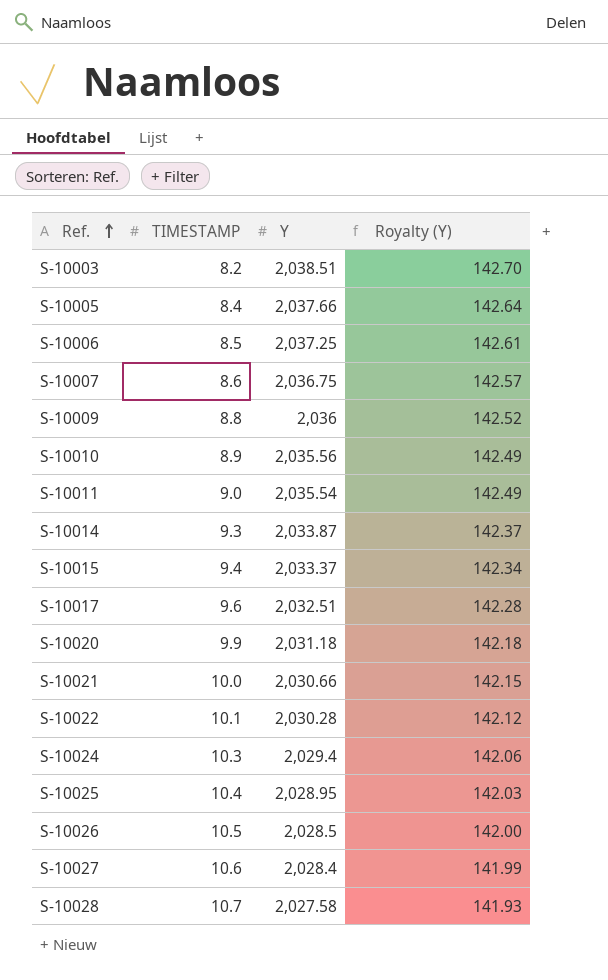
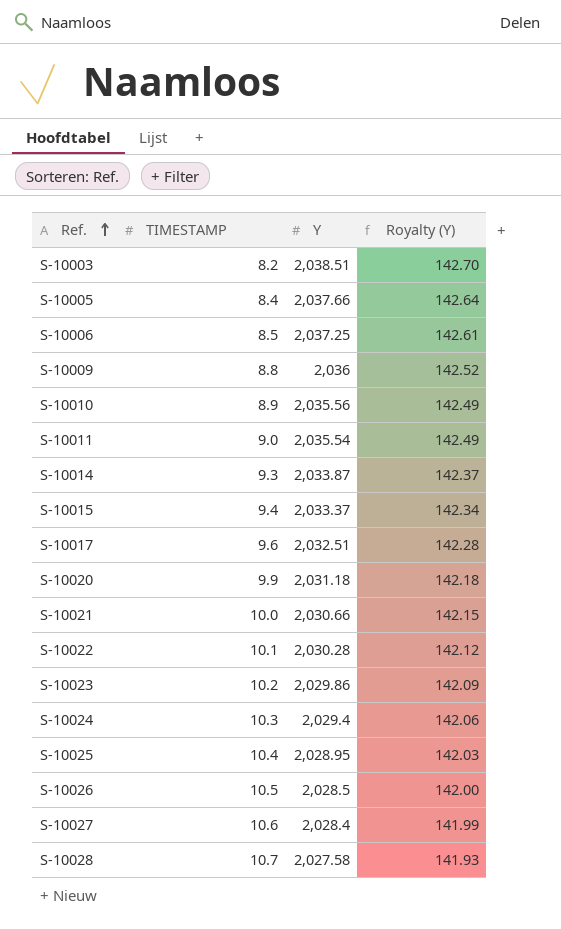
row S-10007: 8.6 | 2,036.75 | 142.57 -> none
row S-10023: none -> 10.2 | 2,029.86 | 142.09

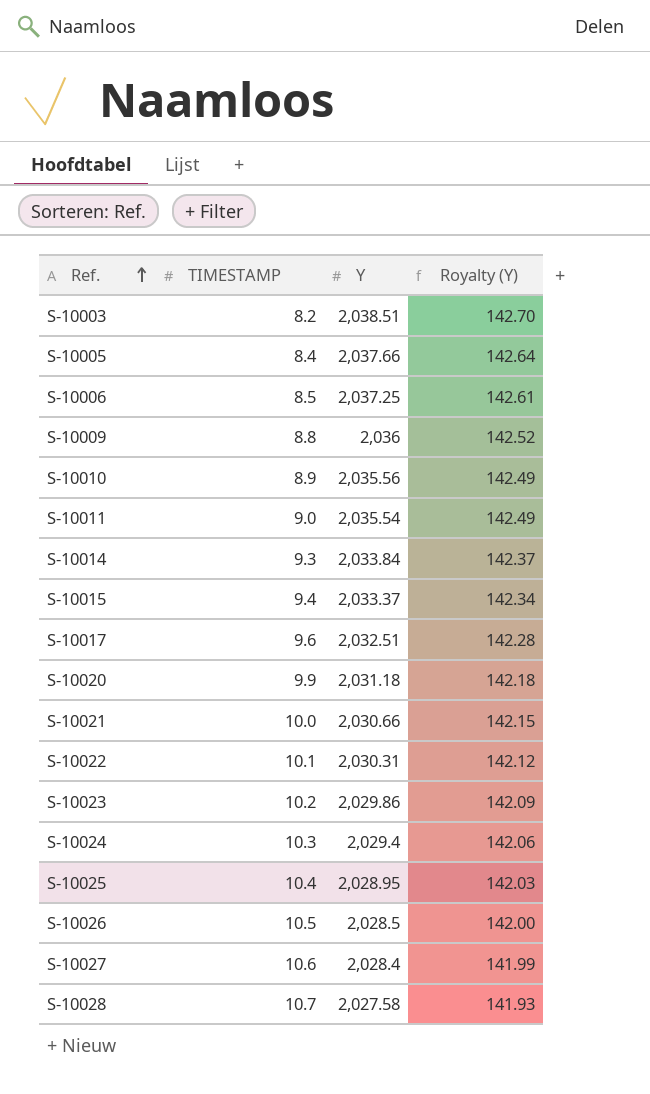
S-10014 | Y: 2,033.87 -> 2,033.84
S-10022 | Y: 2,030.28 -> 2,030.31

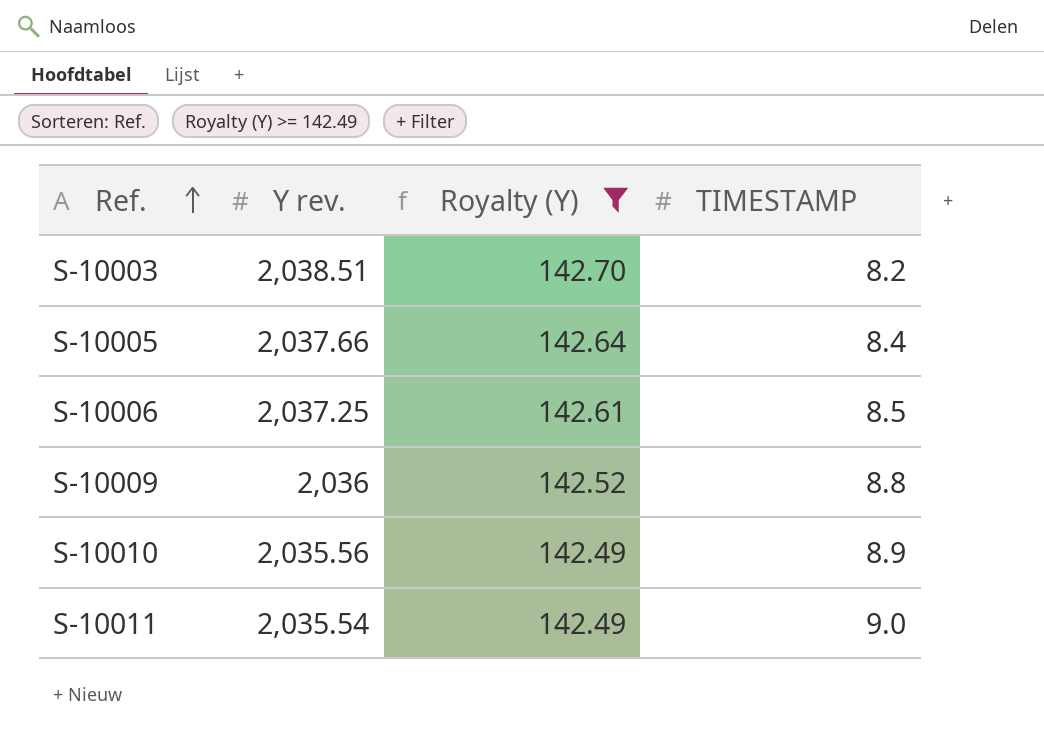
filter: none -> Royalty (Y) >= 142.49
column name: Y -> Y rev.
column TIMESTAMP | position: 2 -> 4

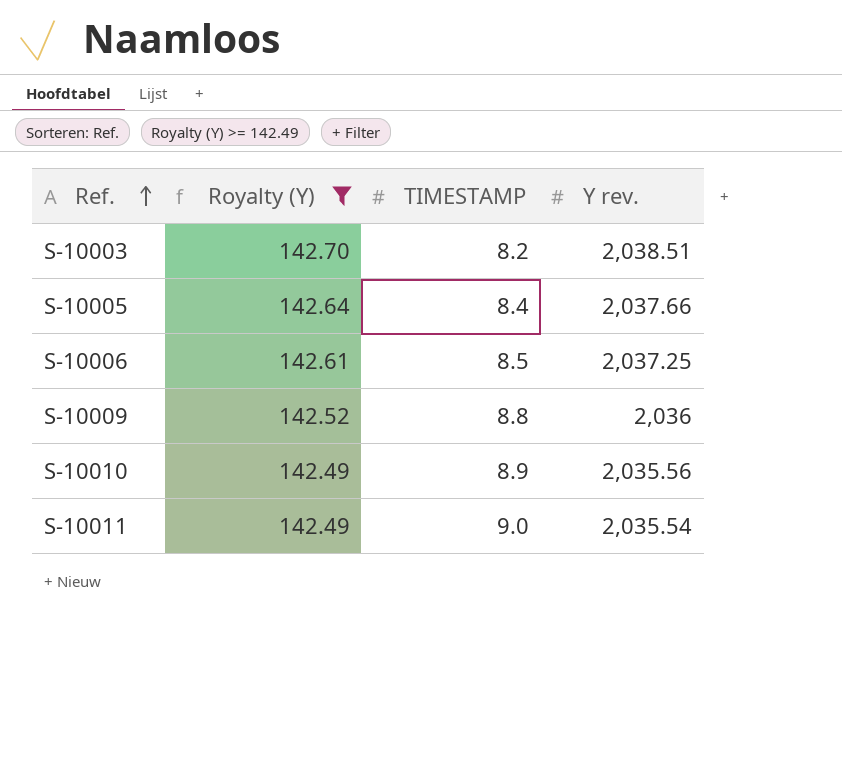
column Y rev. | position: 2 -> 4

